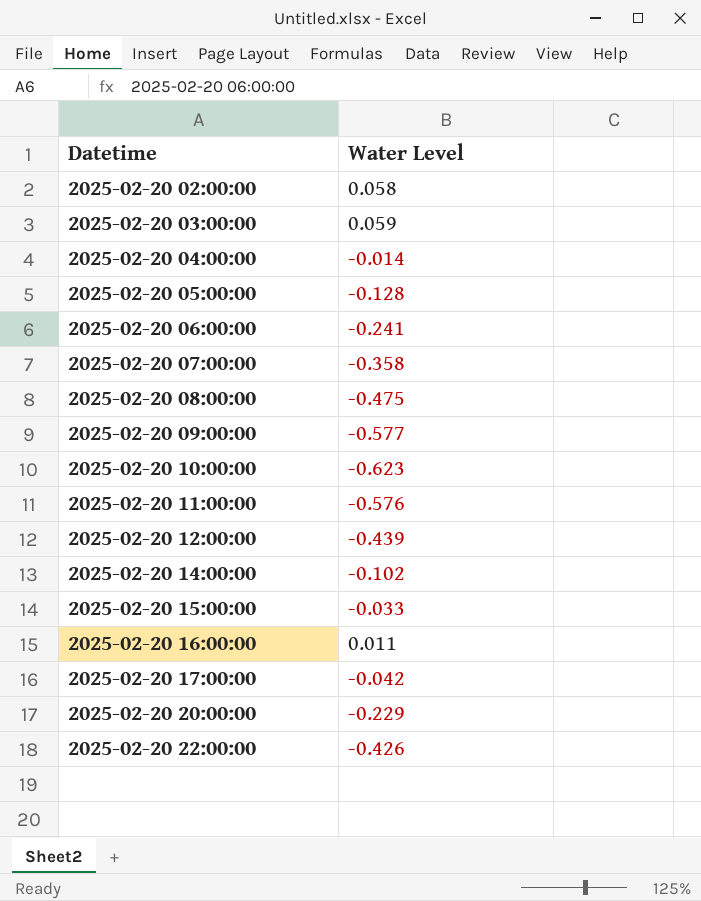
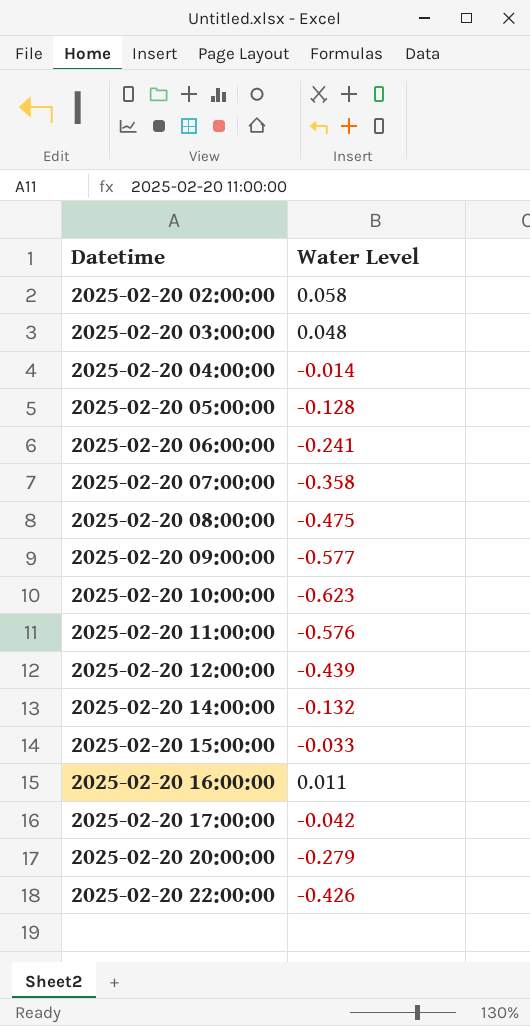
2025-02-20 03:00:00 | Water Level: 0.059 -> 0.048
2025-02-20 14:00:00 | Water Level: -0.102 -> -0.132
2025-02-20 20:00:00 | Water Level: -0.229 -> -0.279

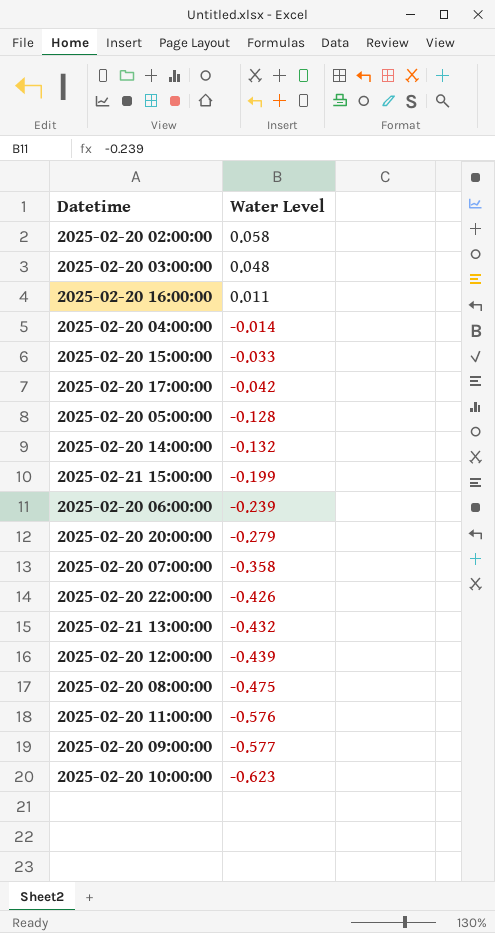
row order: Datetime ascending -> Water Level descending
row 2025-02-21 15:00:00: none -> -0.199
2025-02-20 06:00:00 | Water Level: -0.241 -> -0.239
row 2025-02-21 13:00:00: none -> -0.432

